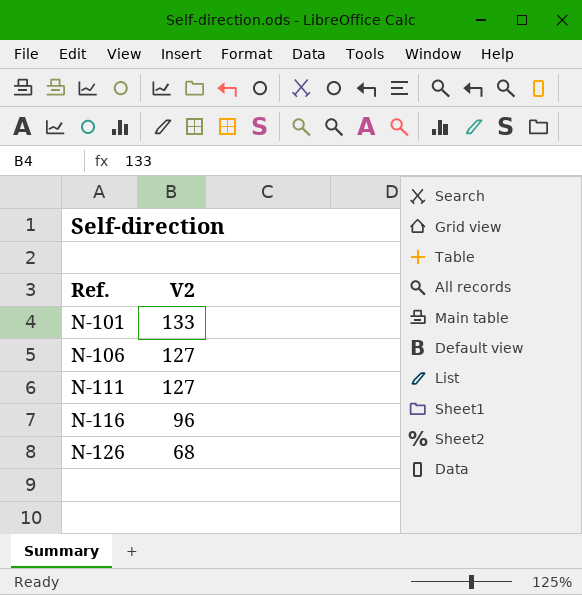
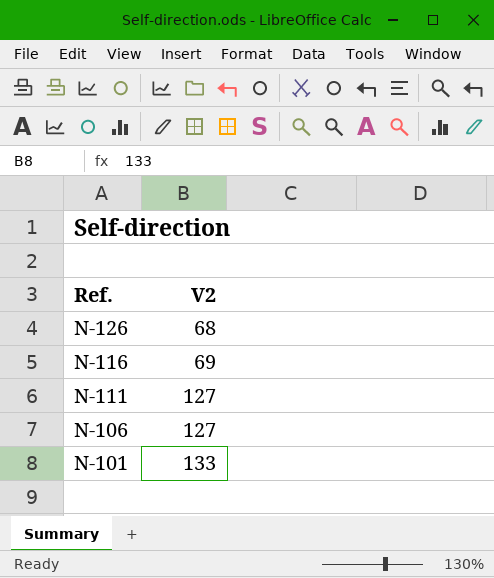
row order: Ref. ascending -> Ref. descending
N-116 | V2: 96 -> 69

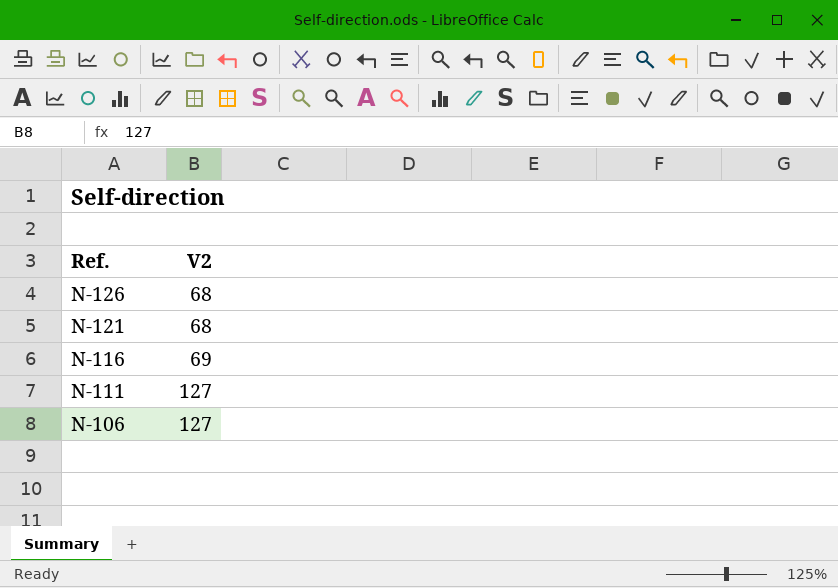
row N-101: 133 -> none
row N-121: none -> 68

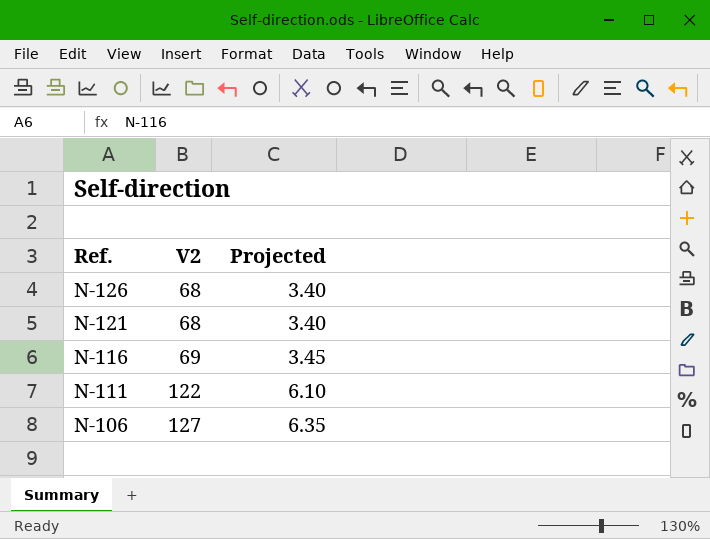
column Projected | formula: none -> [V2] * 0.05
N-111 | V2: 127 -> 122

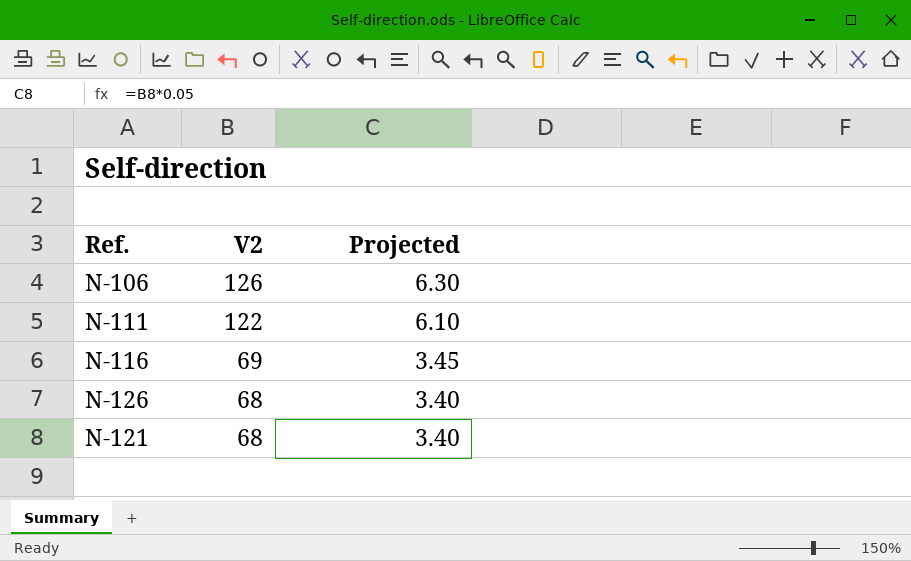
row order: Ref. descending -> V2 descending
N-106 | V2: 127 -> 126
N-106 | Projected: 6.35 -> 6.30

